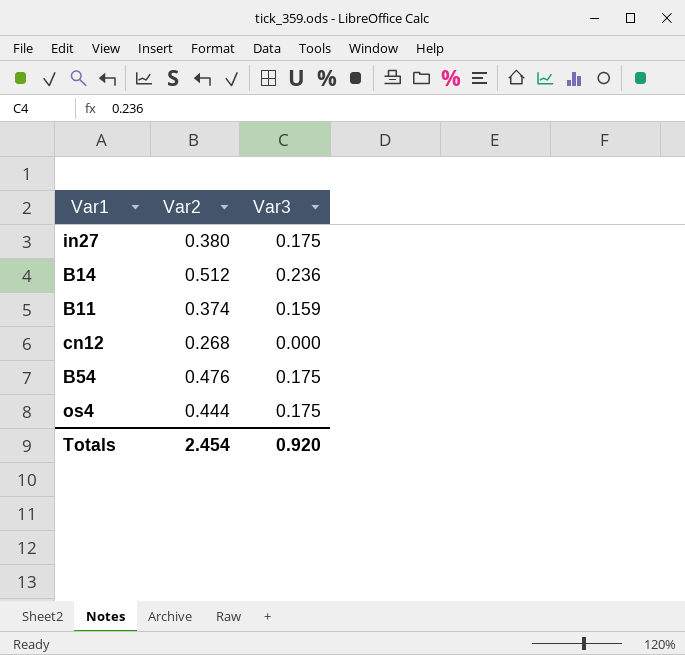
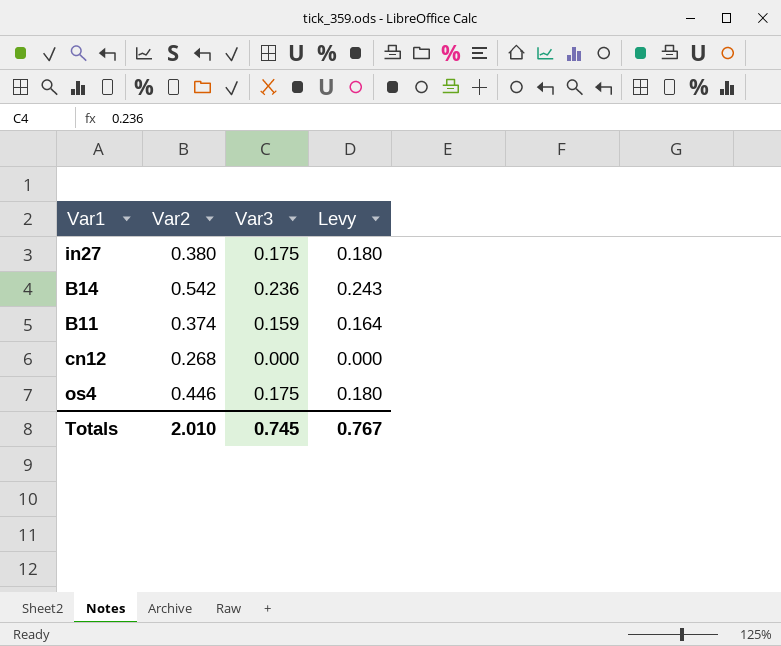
column Levy | formula: none -> [Var3] * 1.03
row B54: 0.476 | 0.175 -> none
B14 | Var2: 0.512 -> 0.542
os4 | Var2: 0.444 -> 0.446
Totals | Var2: 2.454 -> 2.010
Totals | Var3: 0.920 -> 0.745

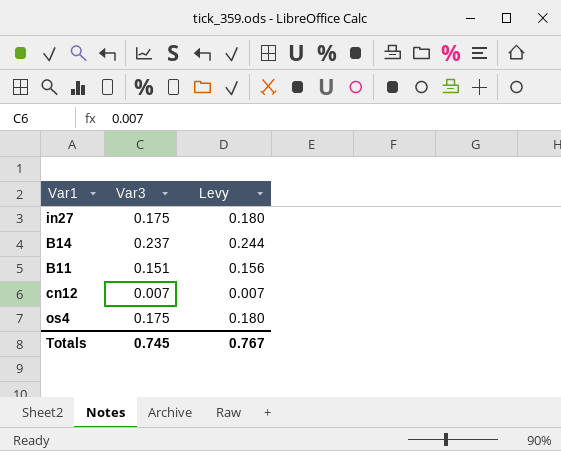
column Var2 | position: 2 -> none
B14 | Var3: 0.236 -> 0.237
B14 | Levy: 0.243 -> 0.244
B11 | Var3: 0.159 -> 0.151
B11 | Levy: 0.164 -> 0.156
cn12 | Var3: 0.000 -> 0.007
cn12 | Levy: 0.000 -> 0.007

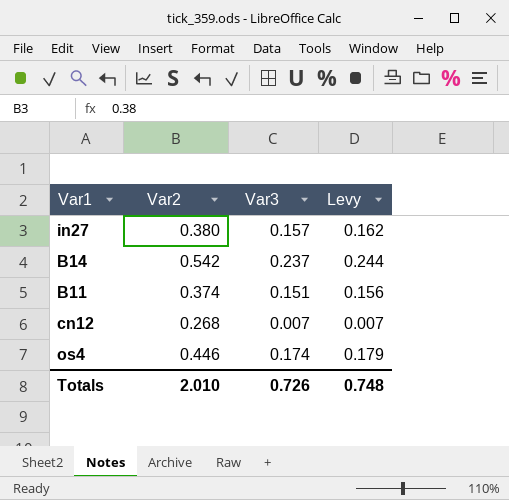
column Var2 | position: none -> 2
in27 | Var3: 0.175 -> 0.157
in27 | Levy: 0.180 -> 0.162
os4 | Var3: 0.175 -> 0.174
os4 | Levy: 0.180 -> 0.179
Totals | Var3: 0.745 -> 0.726
Totals | Levy: 0.767 -> 0.748

